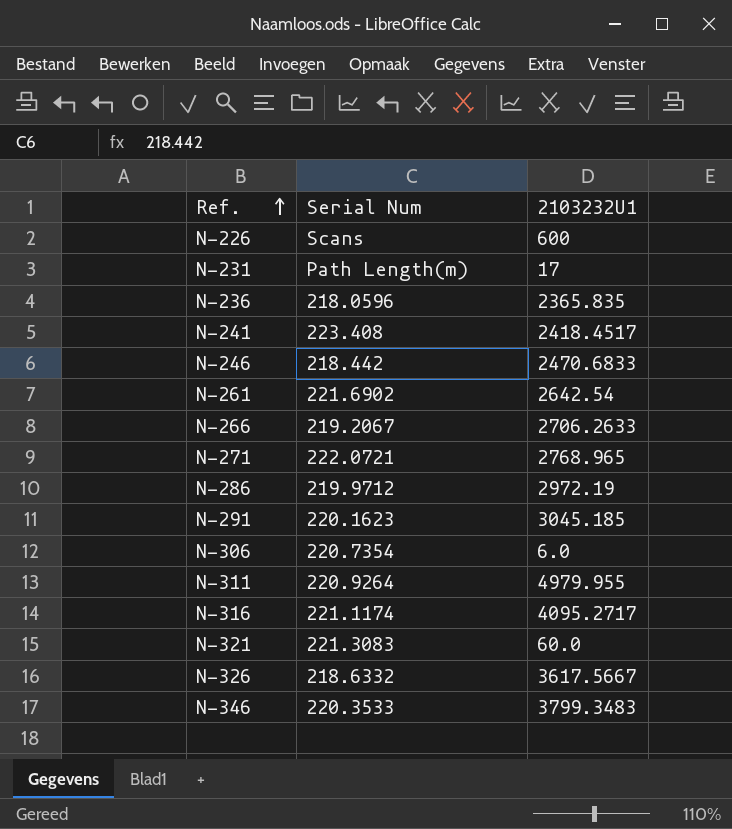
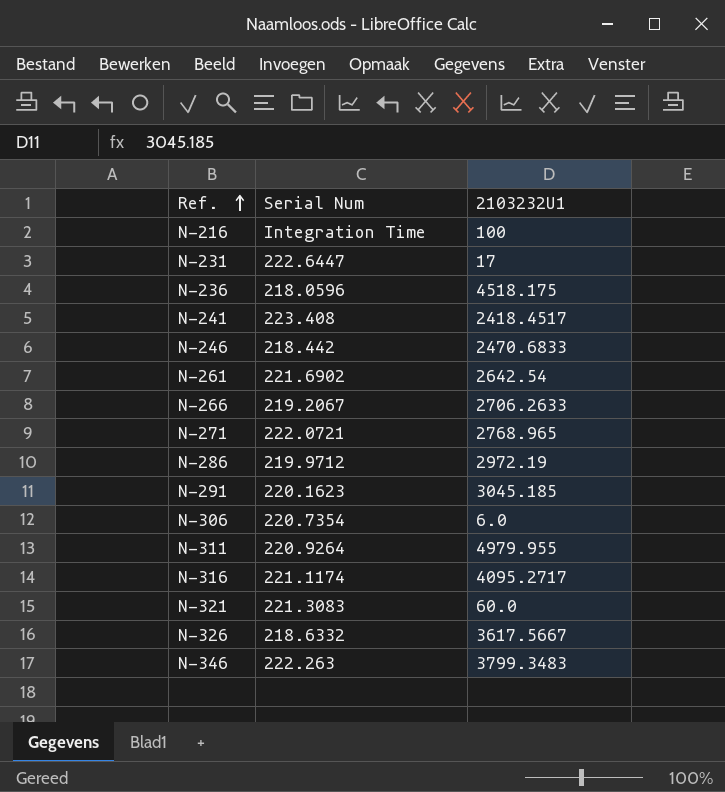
row N-226: Scans | 600 -> none
row N-216: none -> Integration Time | 100
N-231 | Serial Num: Path Length(m) -> 222.6447
N-236 | 2103232U1: 2365.835 -> 4518.175
N-346 | Serial Num: 220.3533 -> 222.263

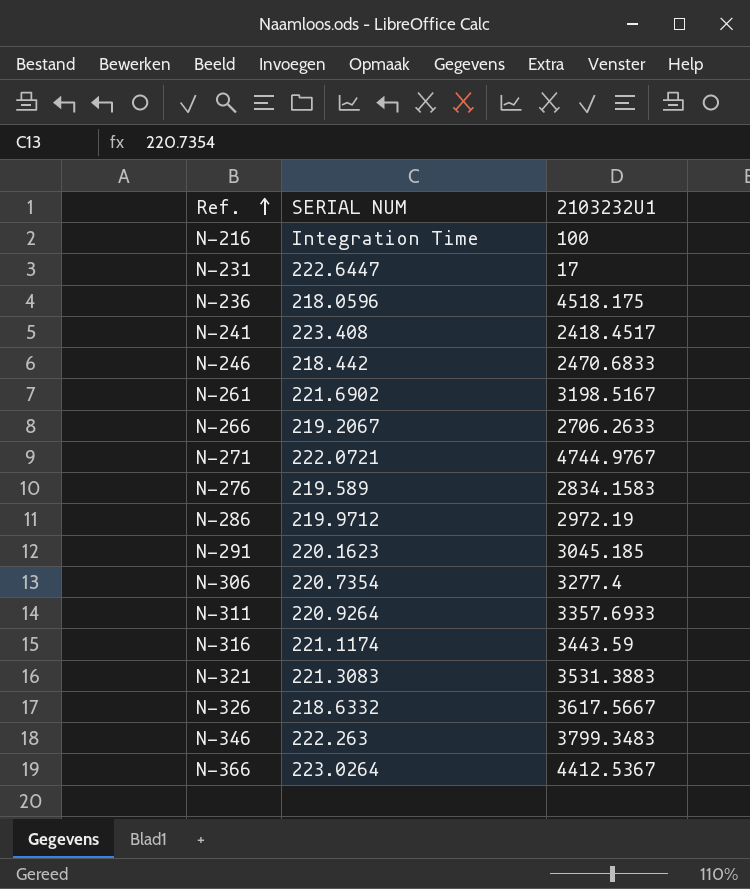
column name: Serial Num -> SERIAL NUM
N-261 | 2103232U1: 2642.54 -> 3198.5167
N-271 | 2103232U1: 2768.965 -> 4744.9767
row N-276: none -> 219.589 | 2834.1583
N-306 | 2103232U1: 6.0 -> 3277.4
N-311 | 2103232U1: 4979.955 -> 3357.6933
N-316 | 2103232U1: 4095.2717 -> 3443.59
N-321 | 2103232U1: 60.0 -> 3531.3883
row N-366: none -> 223.0264 | 4412.5367

